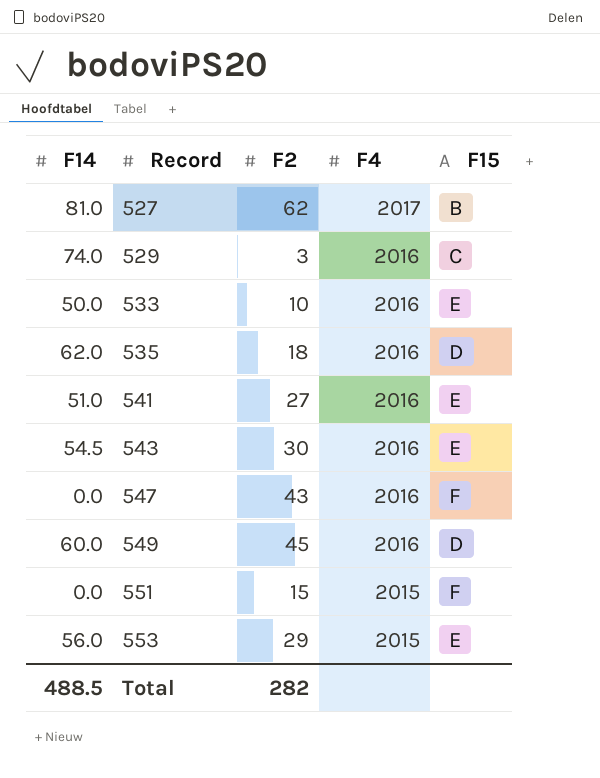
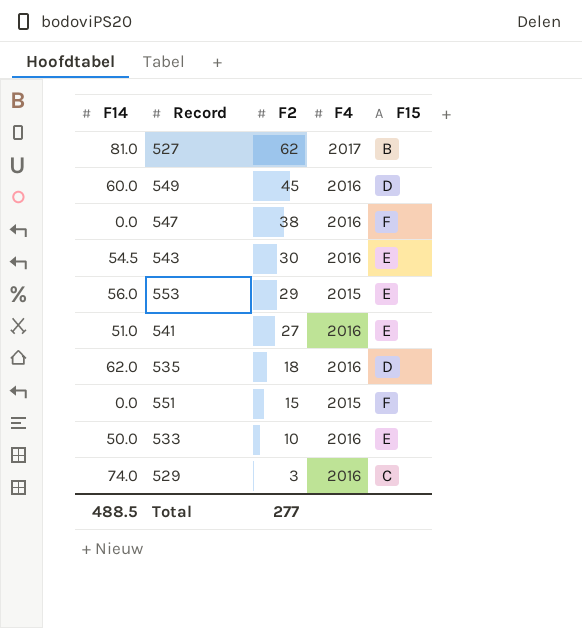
row order: Record ascending -> F2 descending
547 | F2: 43 -> 38
Total | F2: 282 -> 277

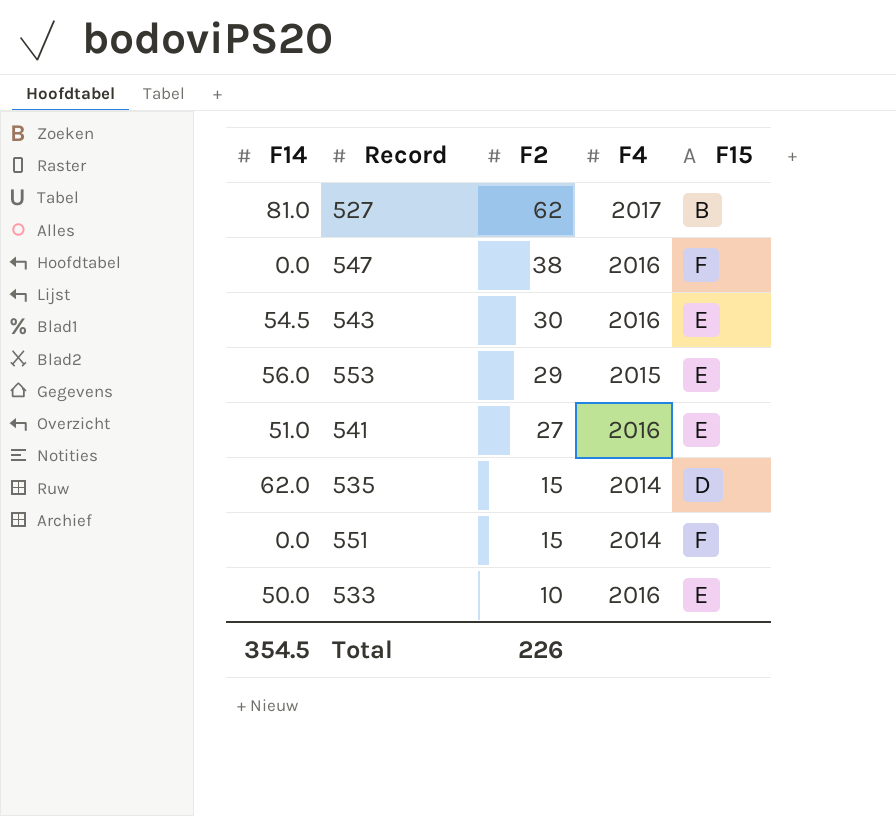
row 549: 60.0 | 45 | 2016 | D -> none
row 529: 74.0 | 3 | 2016 | C -> none
535 | F2: 18 -> 15
535 | F4: 2016 -> 2014
551 | F4: 2015 -> 2014
Total | F14: 488.5 -> 354.5
Total | F2: 277 -> 226

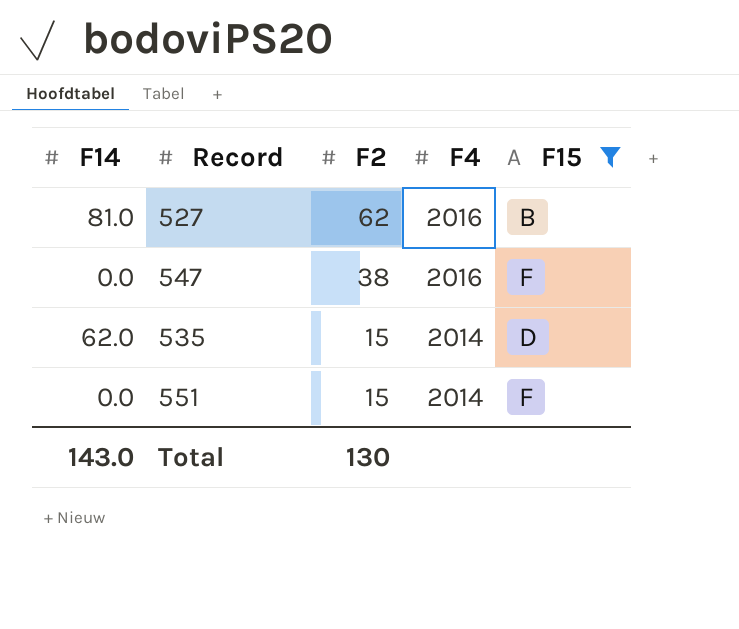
filter: none -> F15 != E
527 | F4: 2017 -> 2016
Total | F14: 354.5 -> 143.0
Total | F2: 226 -> 130

